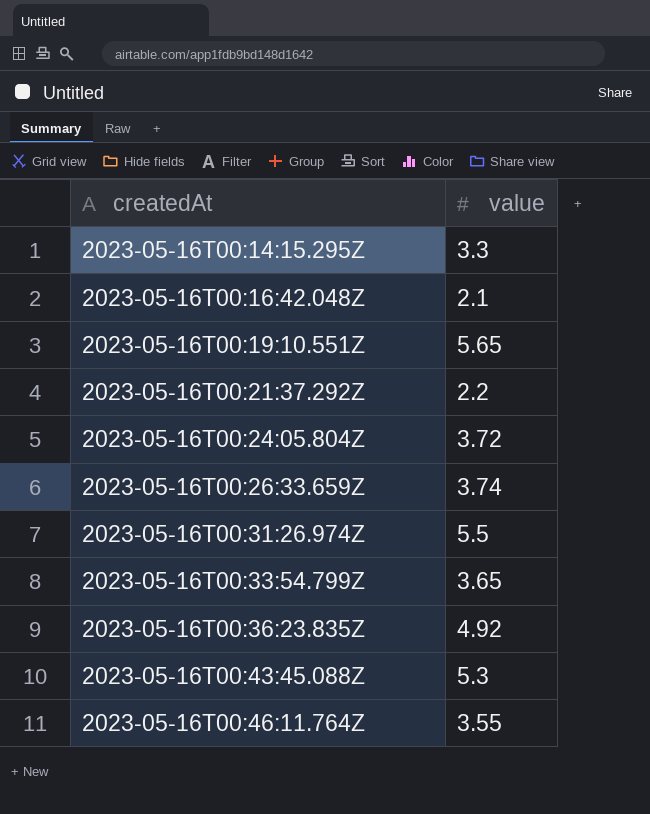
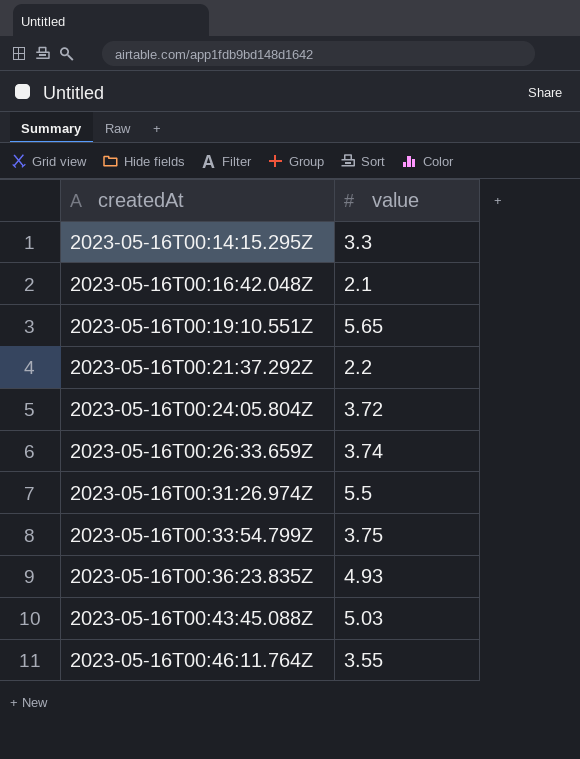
2023-05-16T00:33:54.799Z | value: 3.65 -> 3.75
2023-05-16T00:36:23.835Z | value: 4.92 -> 4.93
2023-05-16T00:43:45.088Z | value: 5.3 -> 5.03

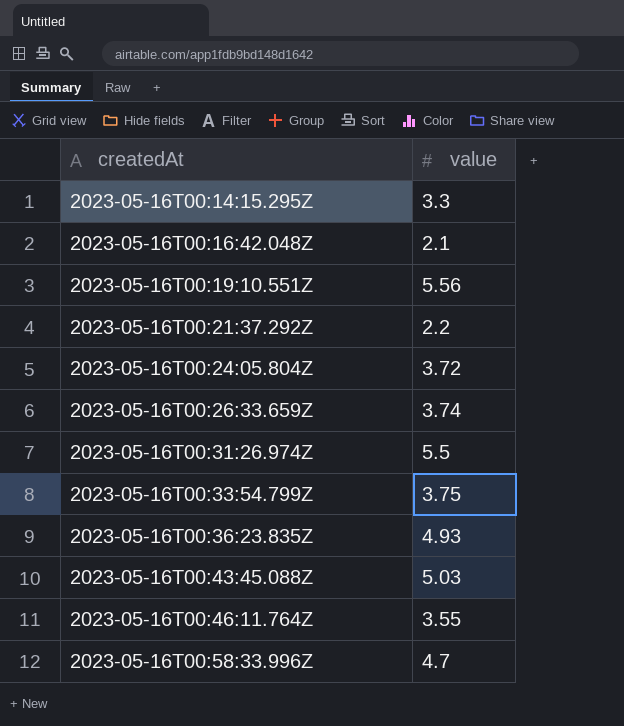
2023-05-16T00:19:10.551Z | value: 5.65 -> 5.56
row 2023-05-16T00:58:33.996Z: none -> 4.7

